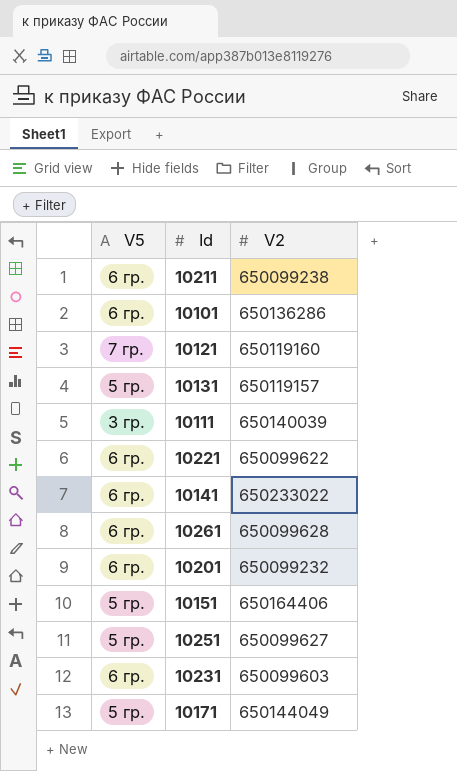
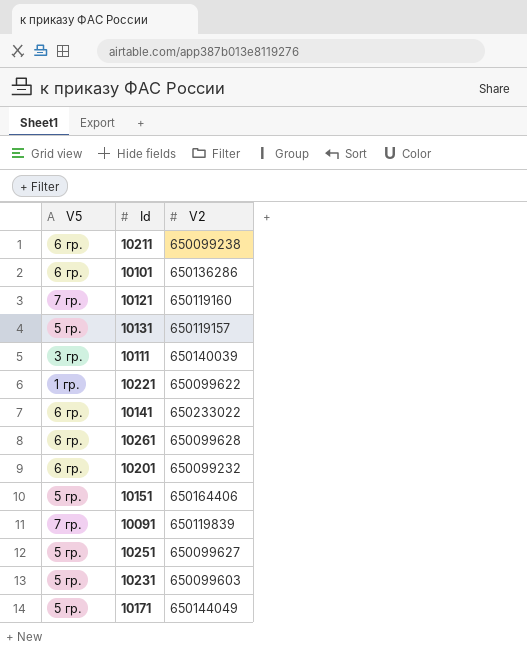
10221 | V5: 6 гр. -> 1 гр.
row 10091: none -> 7 гр. | 650119839
10231 | V5: 6 гр. -> 5 гр.

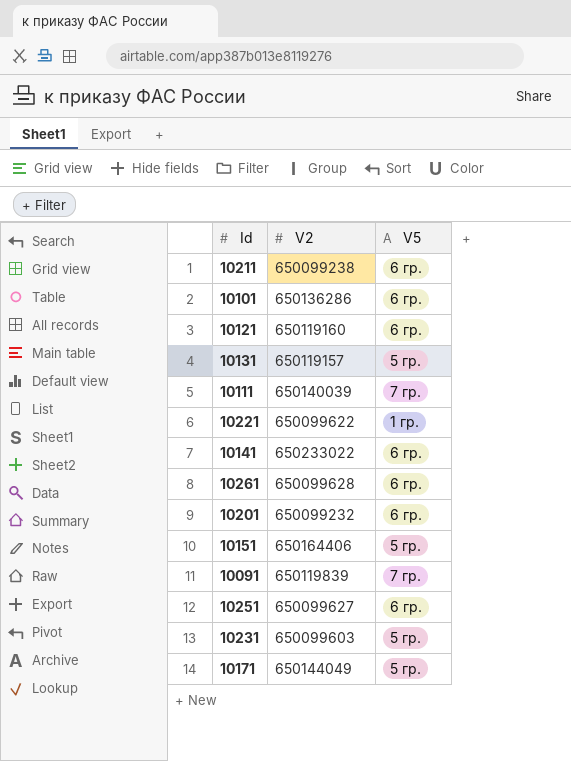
column V5 | position: 1 -> 3
10121 | V5: 7 гр. -> 6 гр.
10111 | V5: 3 гр. -> 7 гр.
10251 | V5: 5 гр. -> 6 гр.

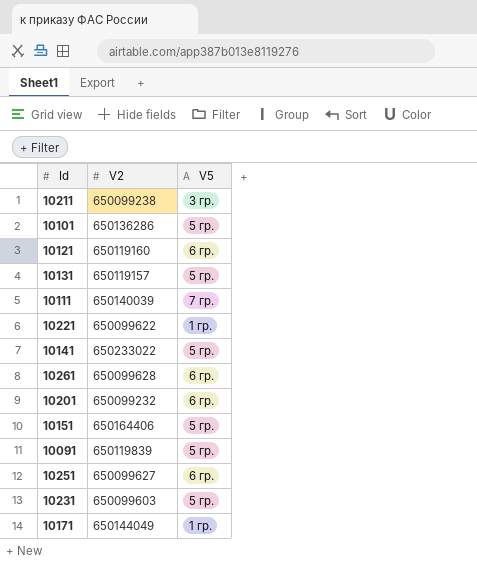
10211 | V5: 6 гр. -> 3 гр.
10101 | V5: 6 гр. -> 5 гр.
10141 | V5: 6 гр. -> 5 гр.
10091 | V5: 7 гр. -> 5 гр.
10171 | V5: 5 гр. -> 1 гр.

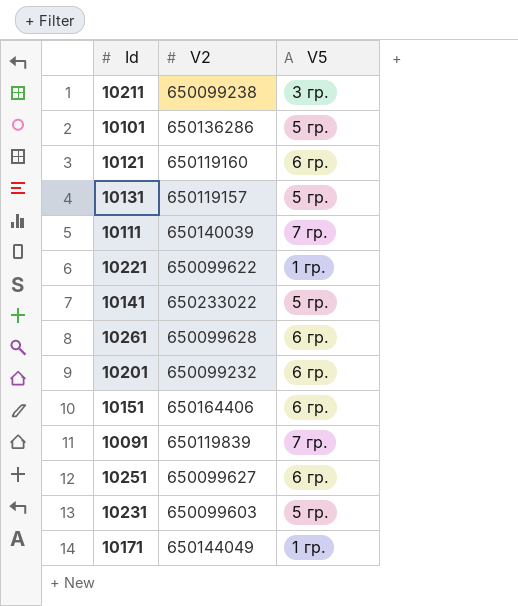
10151 | V5: 5 гр. -> 6 гр.
10091 | V5: 5 гр. -> 7 гр.

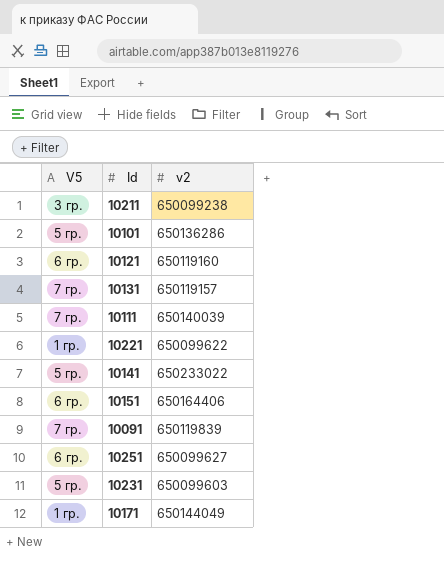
column V5 | position: 3 -> 1
column name: V2 -> v2
row 10261: 650099628 | 6 гр. -> none
row 10201: 650099232 | 6 гр. -> none
10131 | V5: 5 гр. -> 7 гр.

